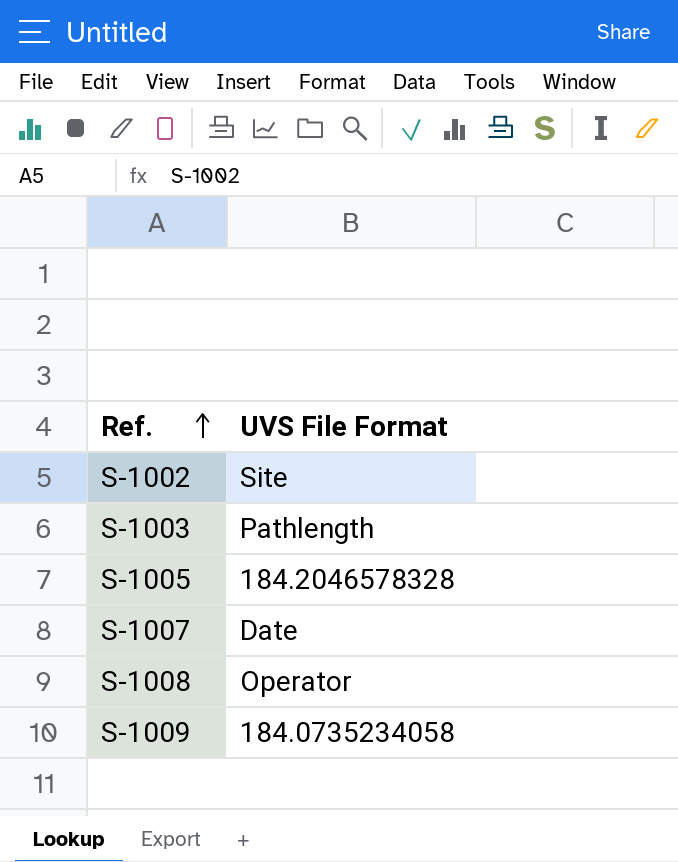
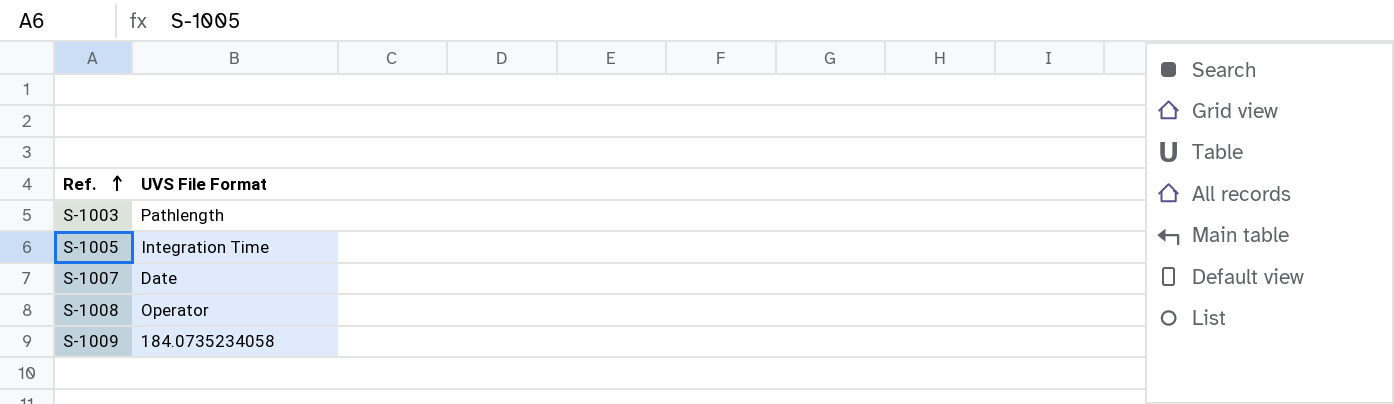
row S-1002: Site -> none
S-1005 | UVS File Format: 184.2046578328 -> Integration Time

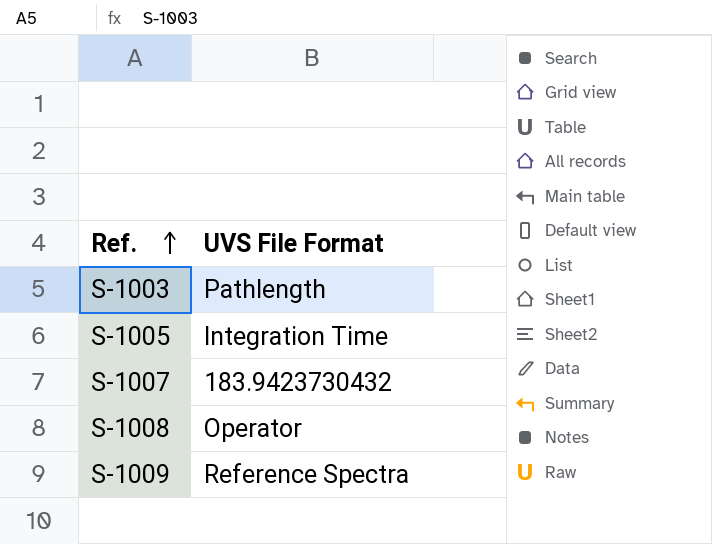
S-1007 | UVS File Format: Date -> 183.9423730432
S-1009 | UVS File Format: 184.0735234058 -> Reference Spectra

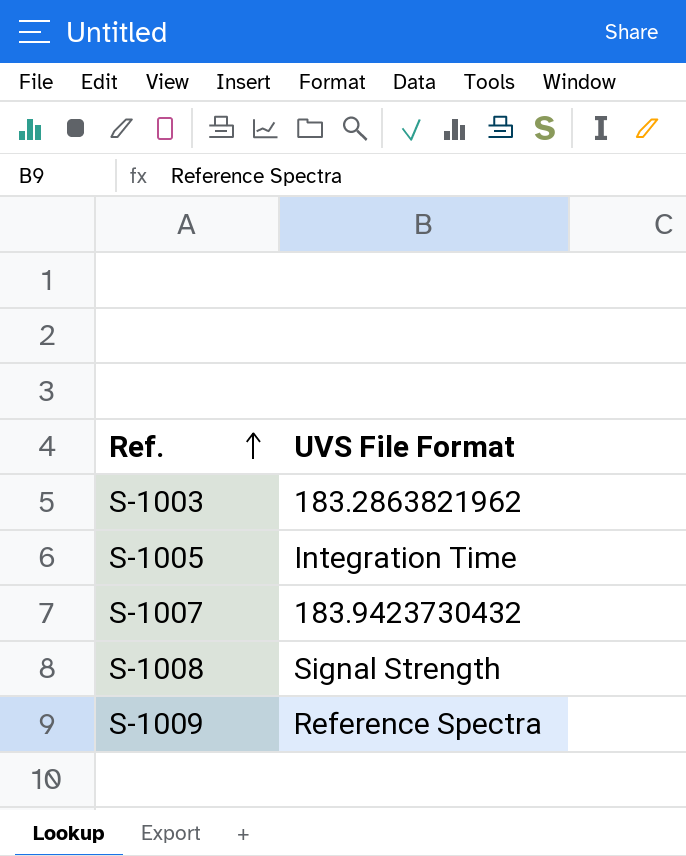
S-1003 | UVS File Format: Pathlength -> 183.2863821962
S-1008 | UVS File Format: Operator -> Signal Strength

